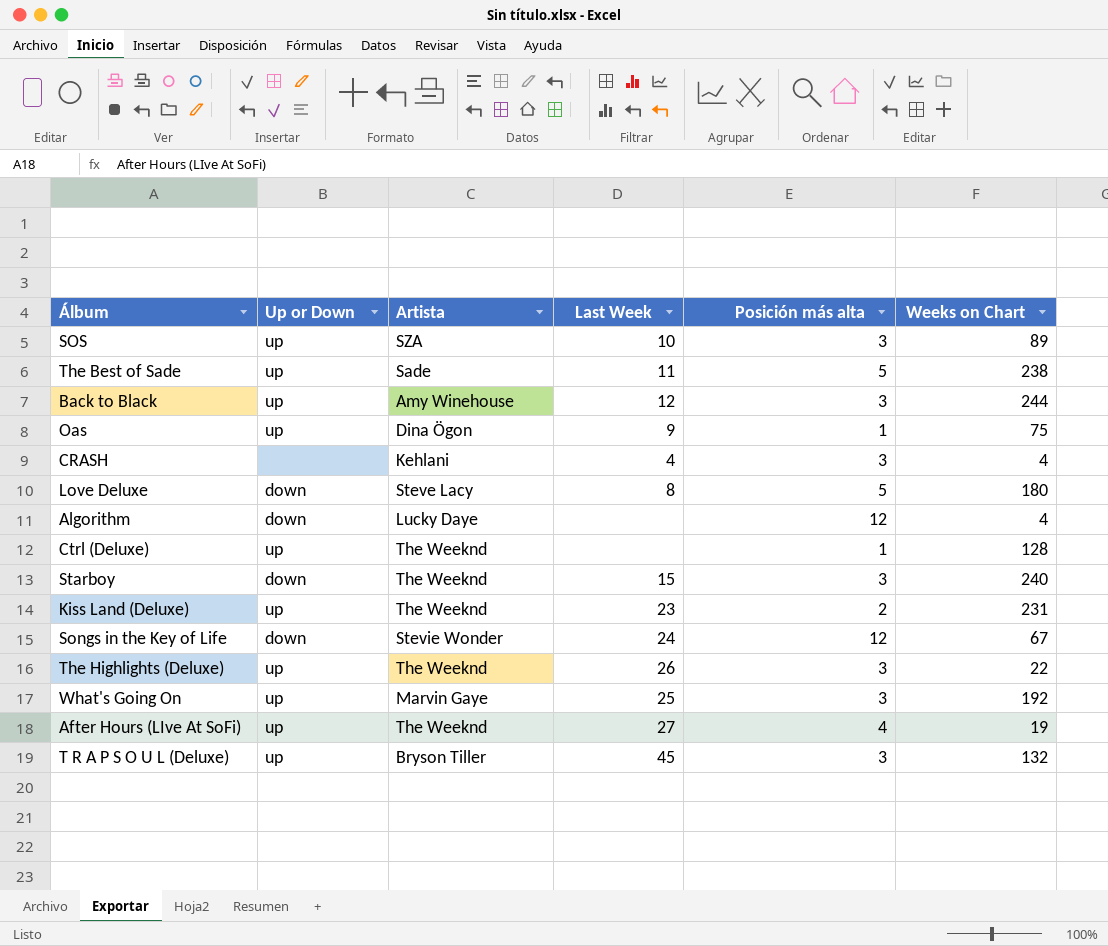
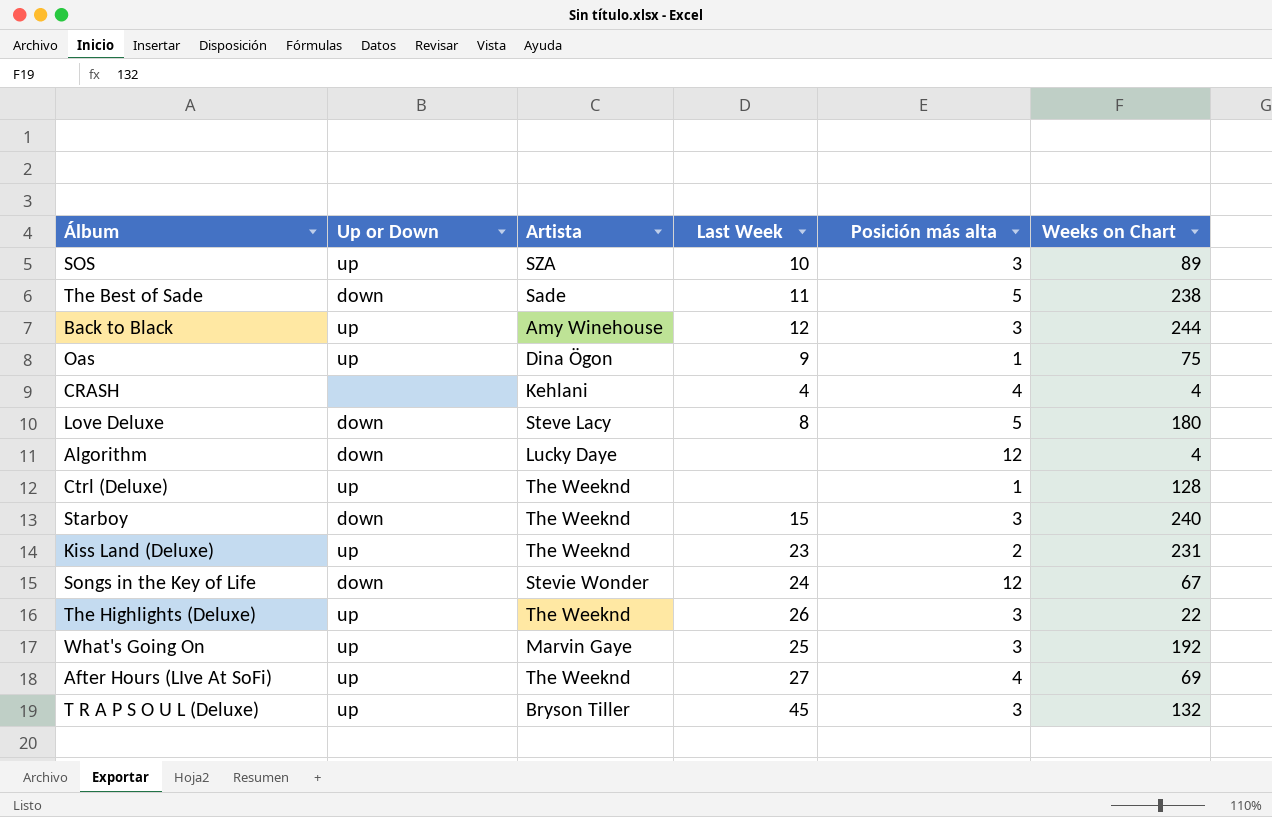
The Best of Sade | Up or Down: up -> down
CRASH | Posición más alta: 3 -> 4
After Hours (LIve At SoFi) | Weeks on Chart: 19 -> 69

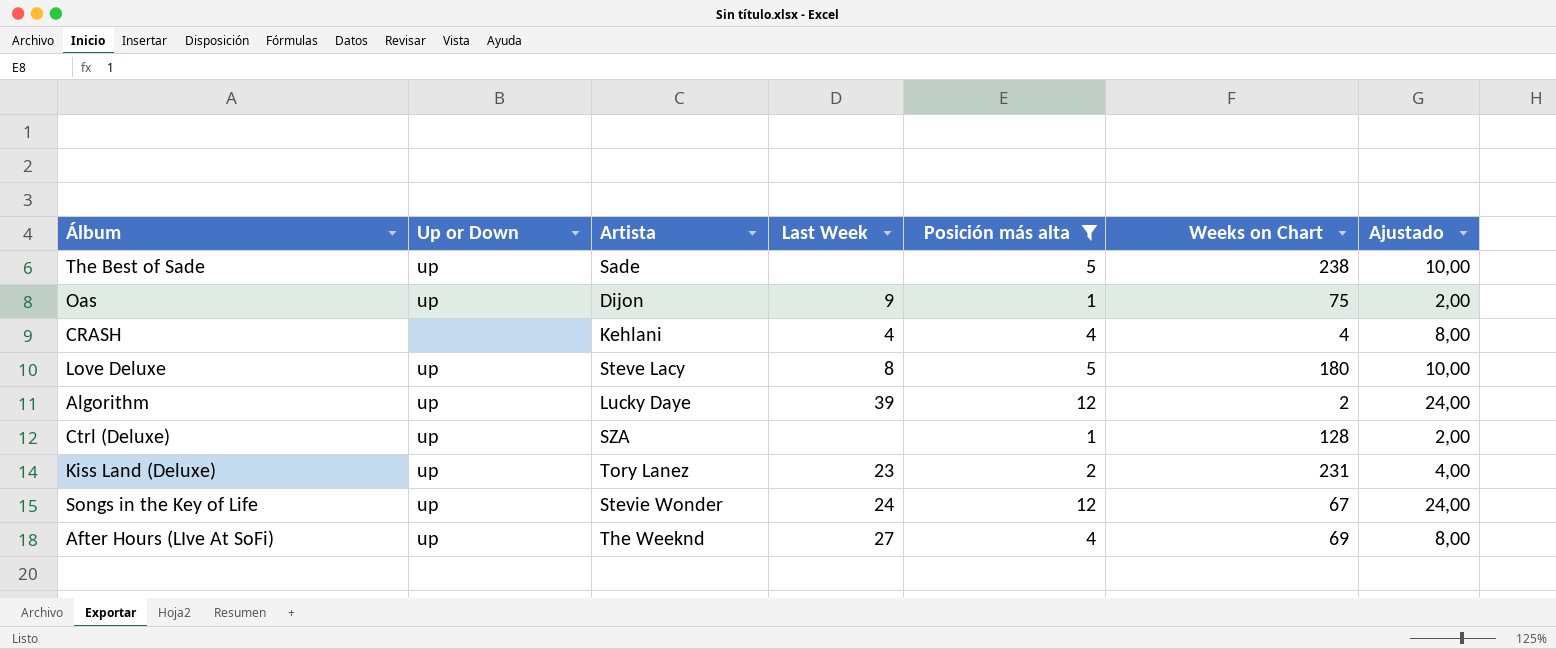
filter: none -> Posición más alta != 3
column Ajustado | formula: none -> [Posición más alta] * 2
The Best of Sade | Up or Down: down -> up
The Best of Sade | Last Week: 11 -> none
Oas | Artista: Dina Ögon -> Dijon
Love Deluxe | Up or Down: down -> up
Algorithm | Up or Down: down -> up
Algorithm | Last Week: none -> 39
Algorithm | Weeks on Chart: 4 -> 2
Ctrl (Deluxe) | Artista: The Weeknd -> SZA
Kiss Land (Deluxe) | Artista: The Weeknd -> Tory Lanez
Songs in the Key of Life | Up or Down: down -> up

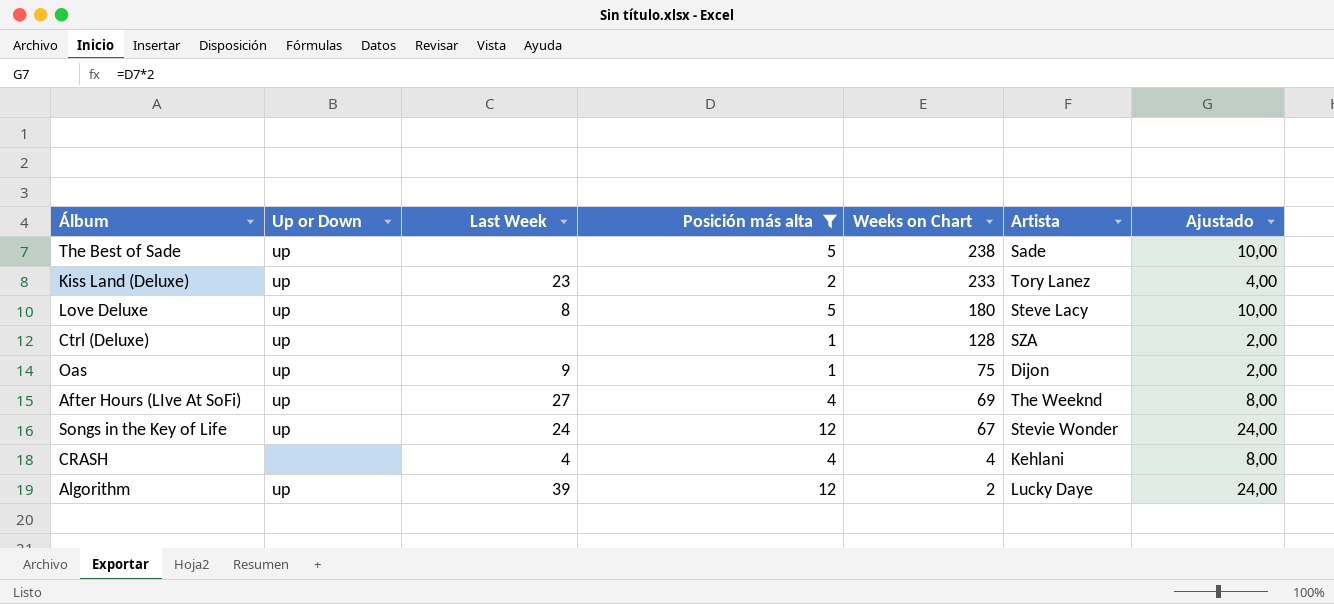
row order: none -> Weeks on Chart descending
column Artista | position: 3 -> 6
Kiss Land (Deluxe) | Weeks on Chart: 231 -> 233

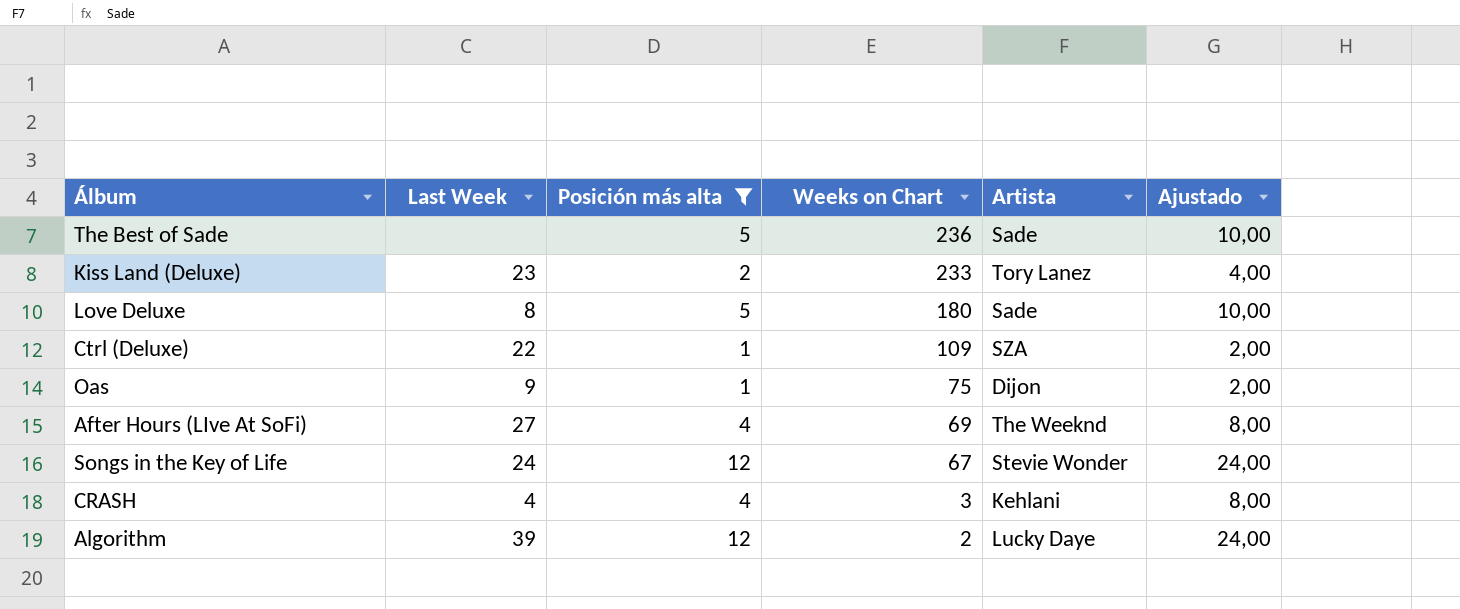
column Up or Down | position: 2 -> none
The Best of Sade | Weeks on Chart: 238 -> 236
Love Deluxe | Artista: Steve Lacy -> Sade
Ctrl (Deluxe) | Last Week: none -> 22
Ctrl (Deluxe) | Weeks on Chart: 128 -> 109
CRASH | Weeks on Chart: 4 -> 3

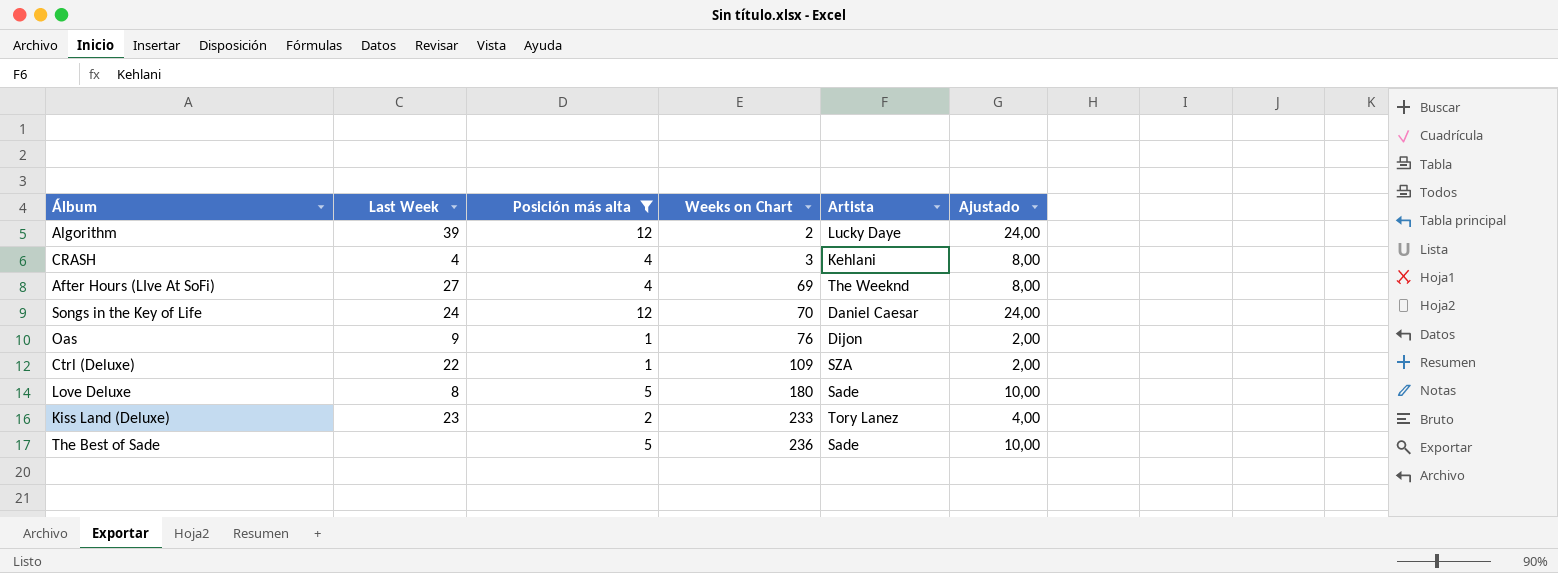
row order: Weeks on Chart descending -> Weeks on Chart ascending
Songs in the Key of Life | Weeks on Chart: 67 -> 70
Songs in the Key of Life | Artista: Stevie Wonder -> Daniel Caesar
Oas | Weeks on Chart: 75 -> 76

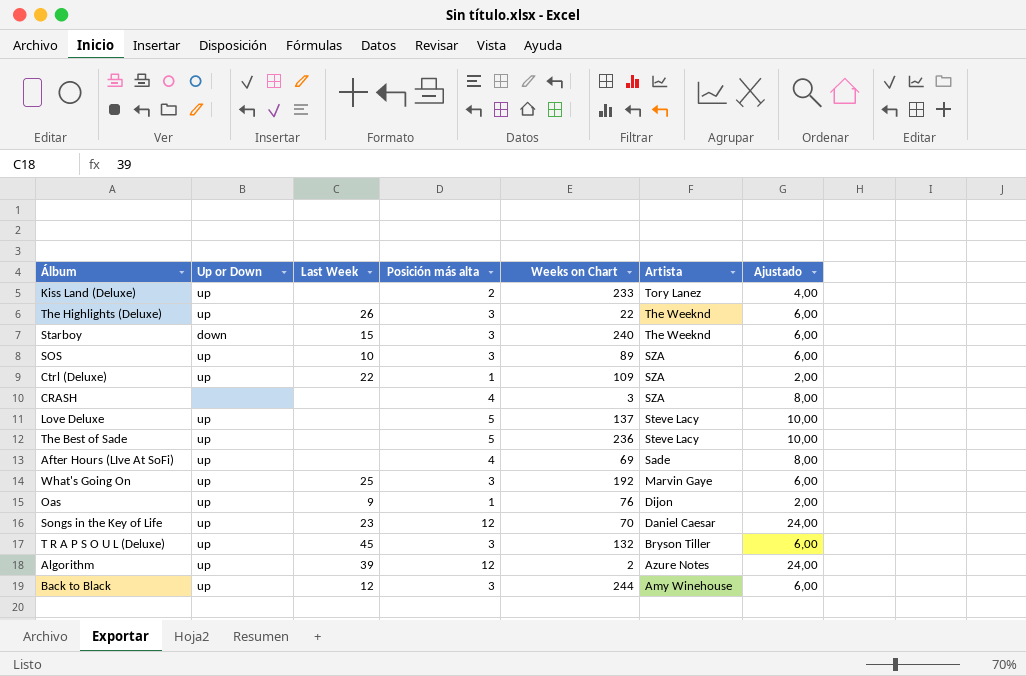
filter: Posición más alta != 3 -> none
row order: Weeks on Chart ascending -> Artista descending
column Up or Down | position: none -> 2
Kiss Land (Deluxe) | Last Week: 23 -> none
CRASH | Last Week: 4 -> none
CRASH | Artista: Kehlani -> SZA
Love Deluxe | Last Week: 8 -> none
Love Deluxe | Weeks on Chart: 180 -> 137
Love Deluxe | Artista: Sade -> Steve Lacy
The Best of Sade | Artista: Sade -> Steve Lacy
After Hours (LIve At SoFi) | Last Week: 27 -> none
After Hours (LIve At SoFi) | Artista: The Weeknd -> Sade
Songs in the Key of Life | Last Week: 24 -> 23
Algorithm | Artista: Lucky Daye -> Azure Notes

